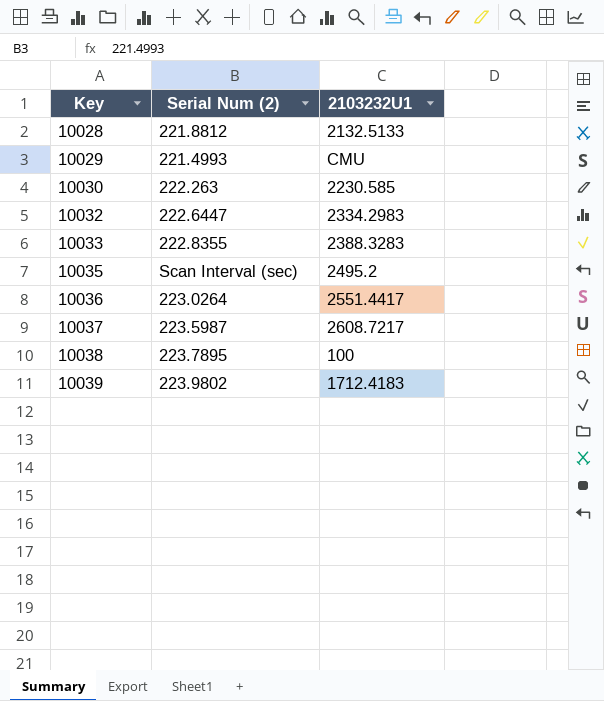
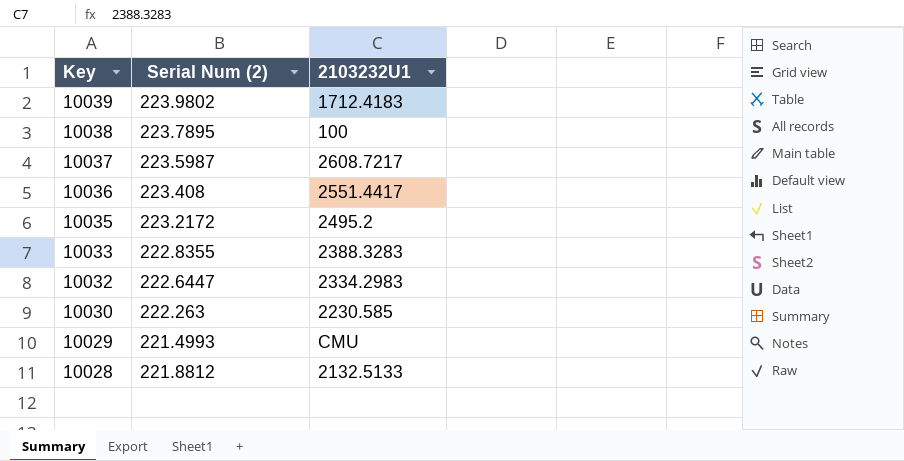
row order: Key ascending -> Key descending
10036 | Serial Num (2): 223.0264 -> 223.408
10035 | Serial Num (2): Scan Interval (sec) -> 223.2172

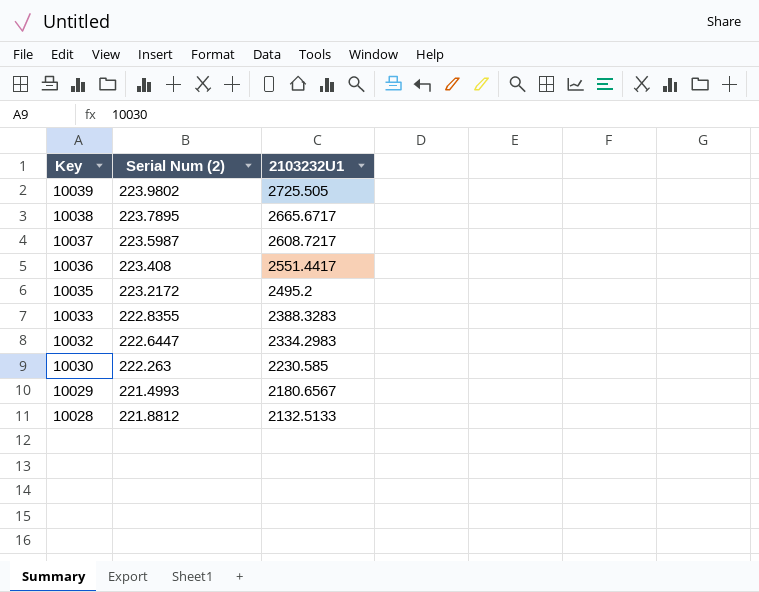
10039 | 2103232U1: 1712.4183 -> 2725.505
10038 | 2103232U1: 100 -> 2665.6717
10029 | 2103232U1: CMU -> 2180.6567

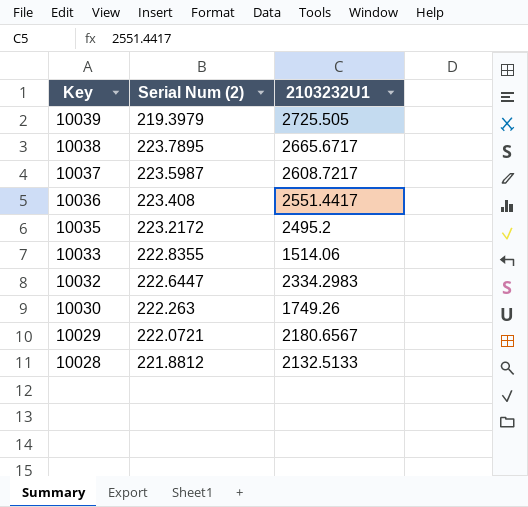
10039 | Serial Num (2): 223.9802 -> 219.3979
10033 | 2103232U1: 2388.3283 -> 1514.06
10030 | 2103232U1: 2230.585 -> 1749.26
10029 | Serial Num (2): 221.4993 -> 222.0721

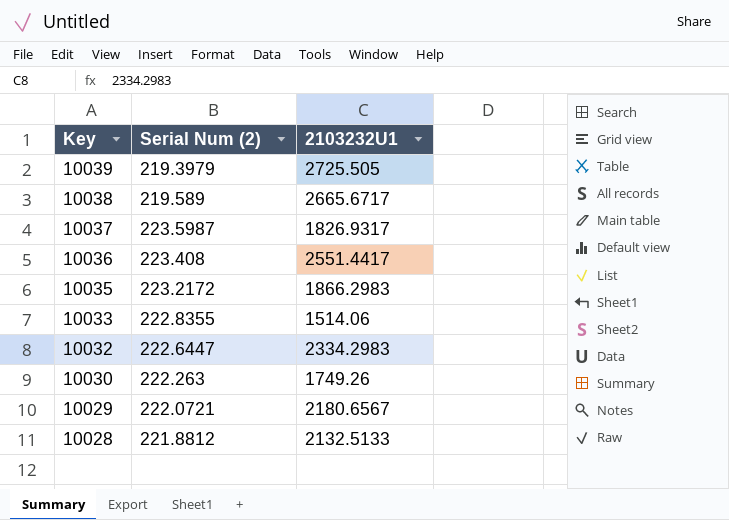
10038 | Serial Num (2): 223.7895 -> 219.589
10037 | 2103232U1: 2608.7217 -> 1826.9317
10035 | 2103232U1: 2495.2 -> 1866.2983

